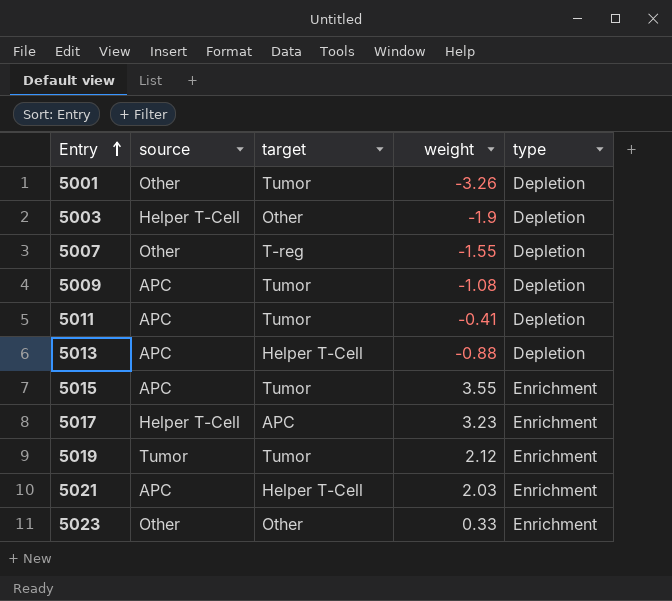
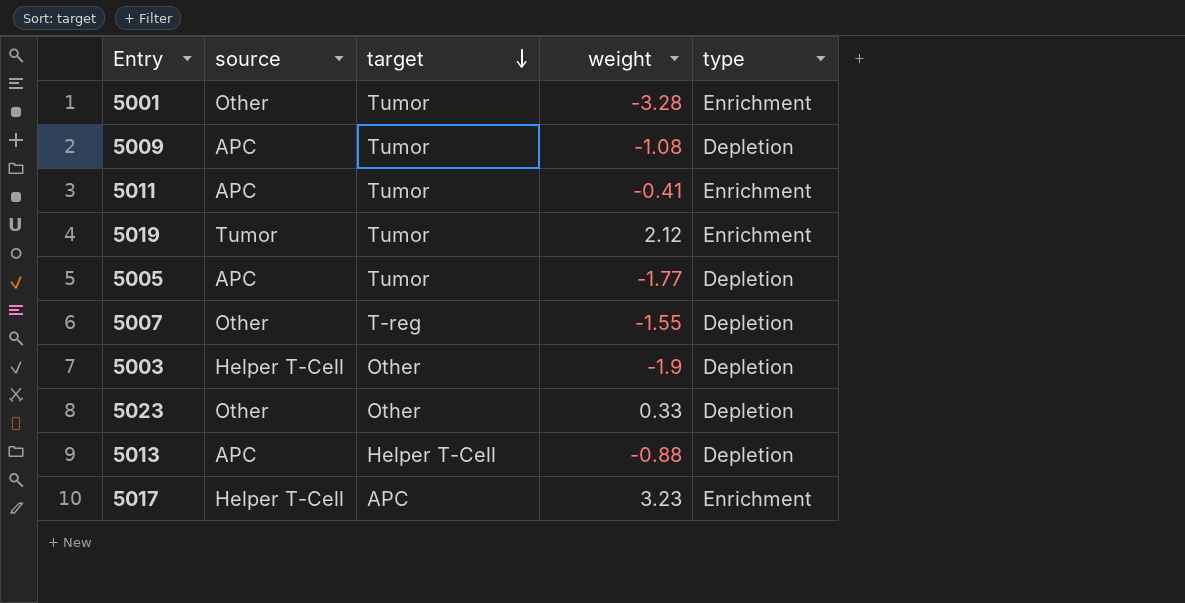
row order: Entry ascending -> target descending
row 5015: APC | Tumor | 3.55 | Enrichment -> none
row 5021: APC | Helper T-Cell | 2.03 | Enrichment -> none
5001 | weight: -3.26 -> -3.28
5001 | type: Depletion -> Enrichment
5011 | type: Depletion -> Enrichment
row 5005: none -> APC | Tumor | -1.77 | Depletion
5023 | type: Enrichment -> Depletion

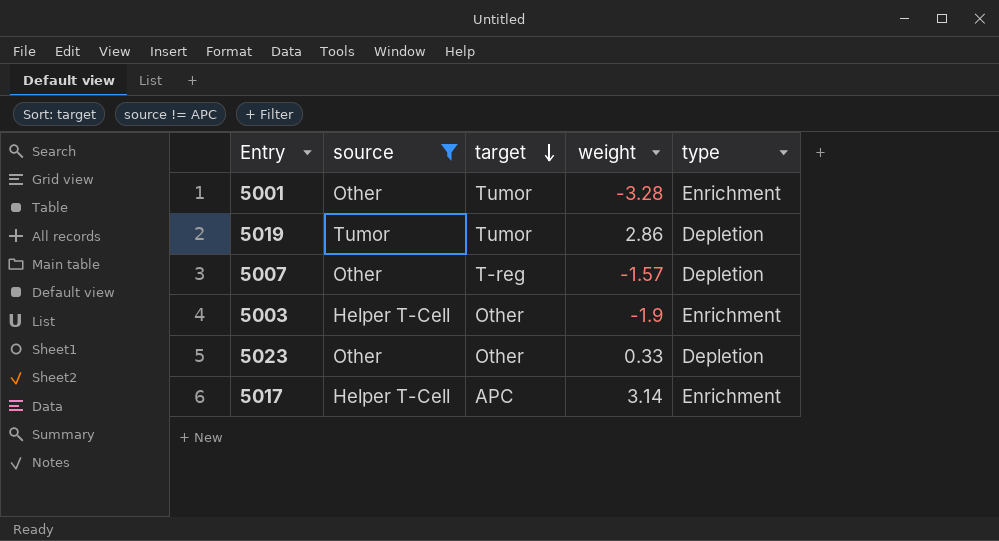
filter: none -> source != APC
5019 | weight: 2.12 -> 2.86
5019 | type: Enrichment -> Depletion
5007 | weight: -1.55 -> -1.57
5003 | type: Depletion -> Enrichment
5017 | weight: 3.23 -> 3.14

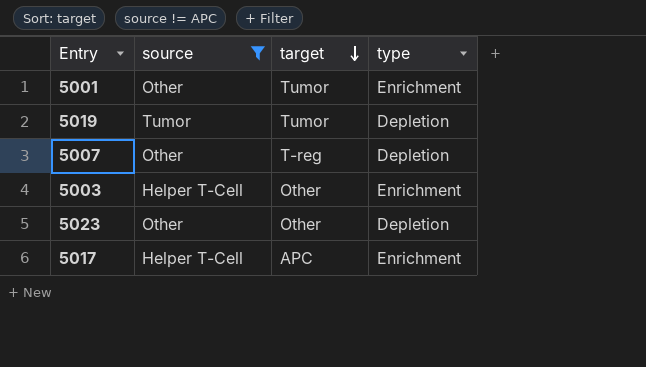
column weight | position: 4 -> none

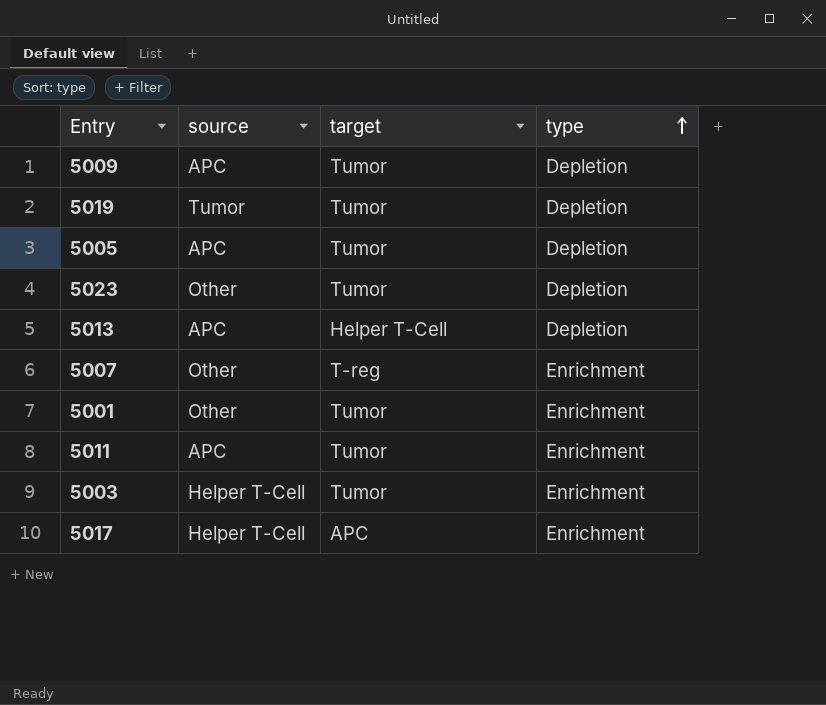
filter: source != APC -> none
row order: target descending -> type ascending
5023 | target: Other -> Tumor
5007 | type: Depletion -> Enrichment
5003 | target: Other -> Tumor

